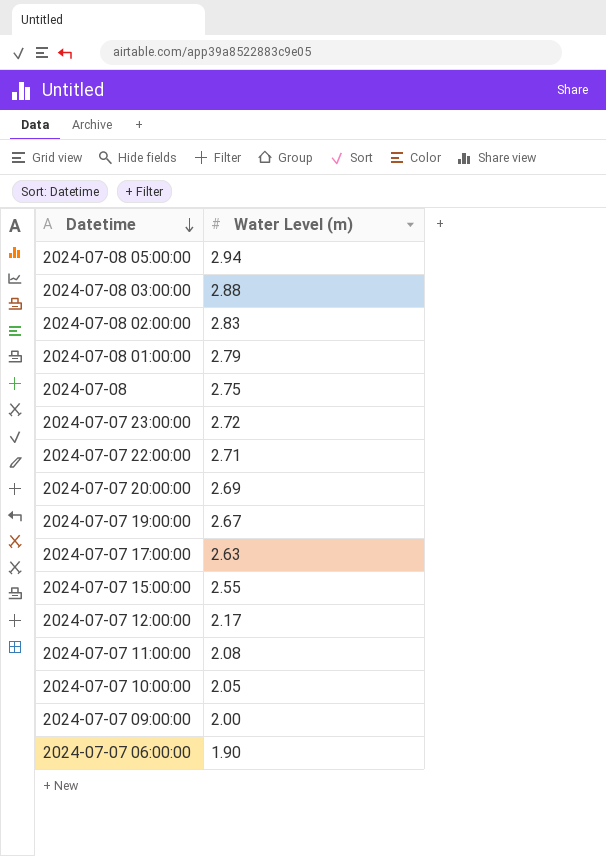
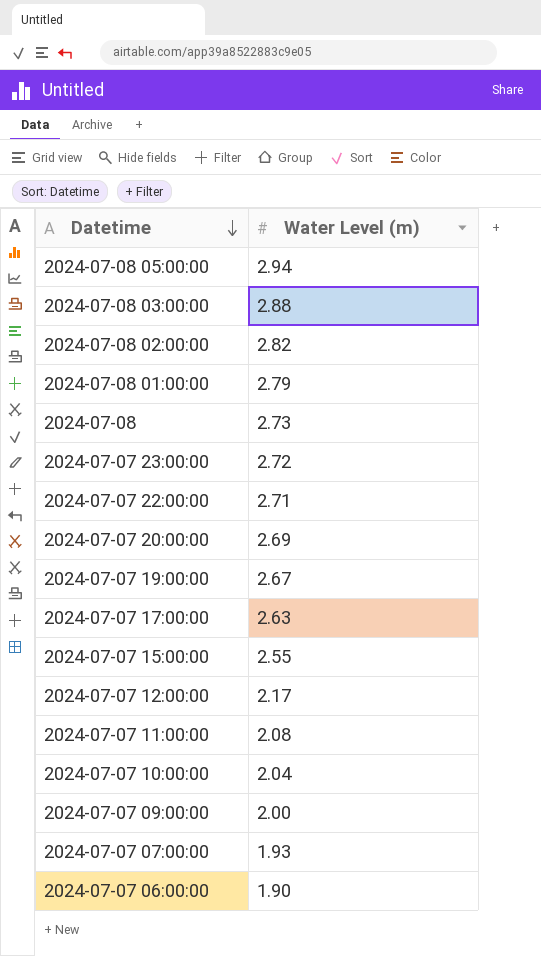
2024-07-08 02:00:00 | Water Level (m): 2.83 -> 2.82
2024-07-08 | Water Level (m): 2.75 -> 2.73
2024-07-07 10:00:00 | Water Level (m): 2.05 -> 2.04
row 2024-07-07 07:00:00: none -> 1.93

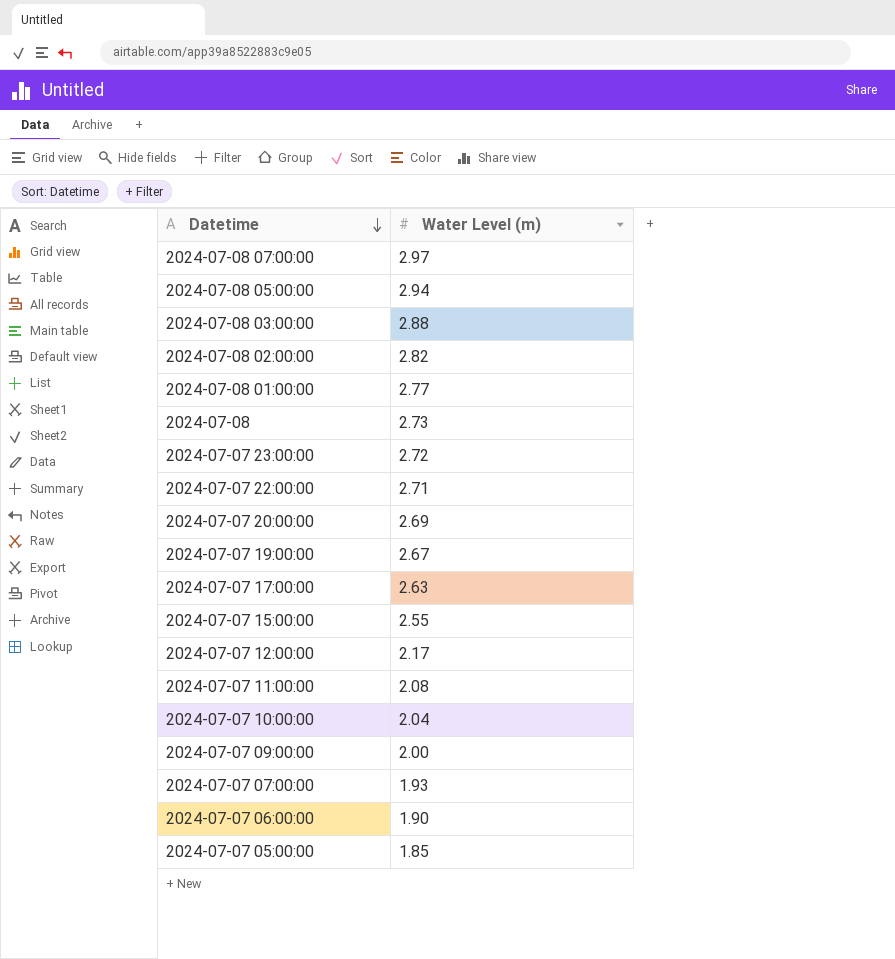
row 2024-07-08 07:00:00: none -> 2.97
2024-07-08 01:00:00 | Water Level (m): 2.79 -> 2.77
row 2024-07-07 05:00:00: none -> 1.85

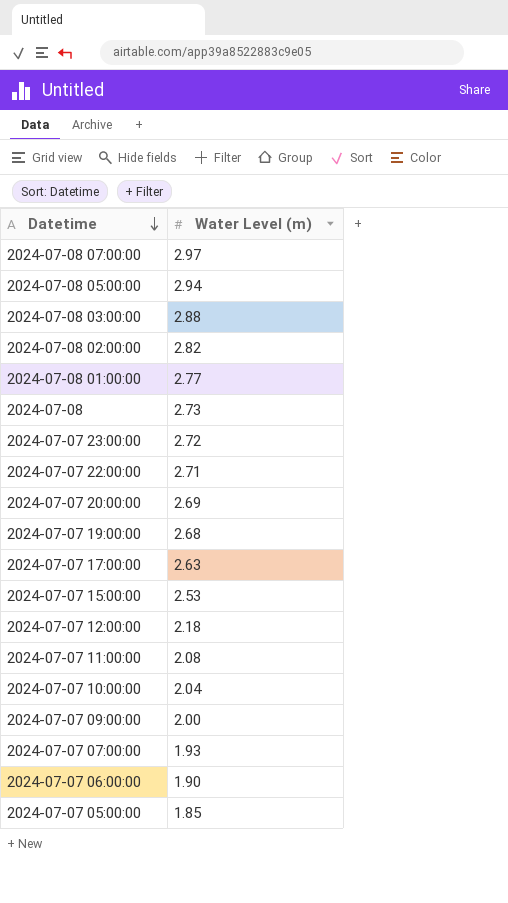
2024-07-07 19:00:00 | Water Level (m): 2.67 -> 2.68
2024-07-07 15:00:00 | Water Level (m): 2.55 -> 2.53
2024-07-07 12:00:00 | Water Level (m): 2.17 -> 2.18

